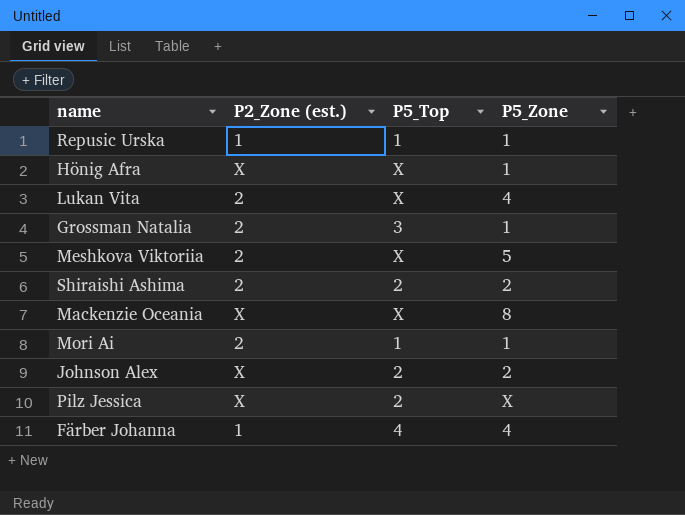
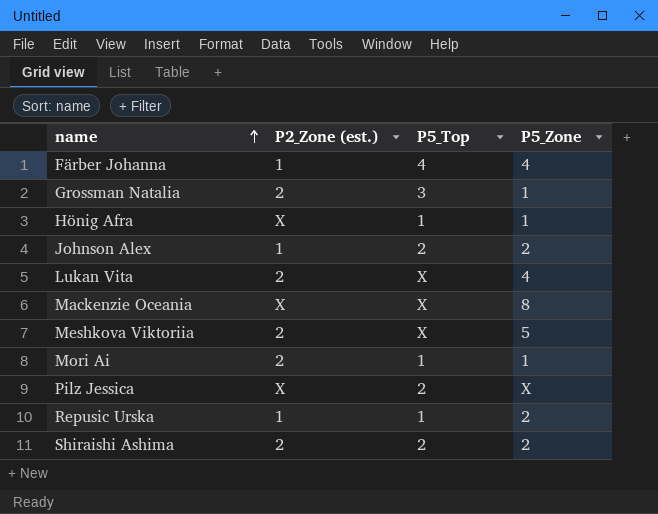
row order: none -> name ascending
Hönig Afra | P5_Top: X -> 1
Johnson Alex | P2_Zone (est.): X -> 1
Repusic Urska | P5_Zone: 1 -> 2

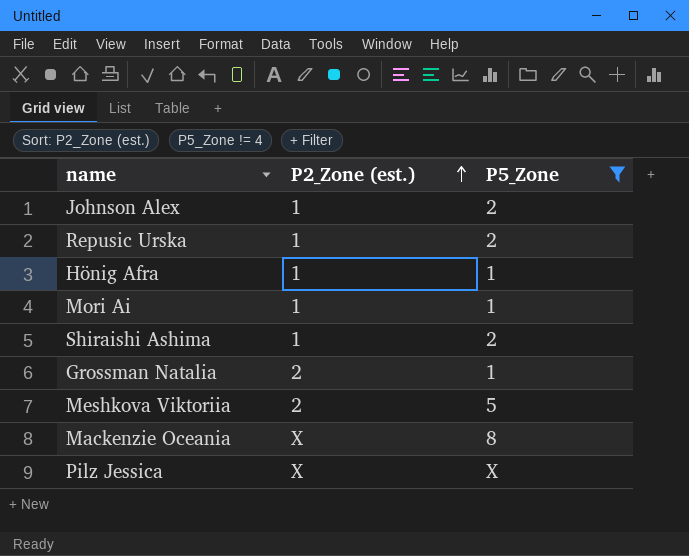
filter: none -> P5_Zone != 4
row order: name ascending -> P2_Zone (est.) ascending
column P5_Top | position: 3 -> none
Hönig Afra | P2_Zone (est.): X -> 1
Mori Ai | P2_Zone (est.): 2 -> 1
Shiraishi Ashima | P2_Zone (est.): 2 -> 1

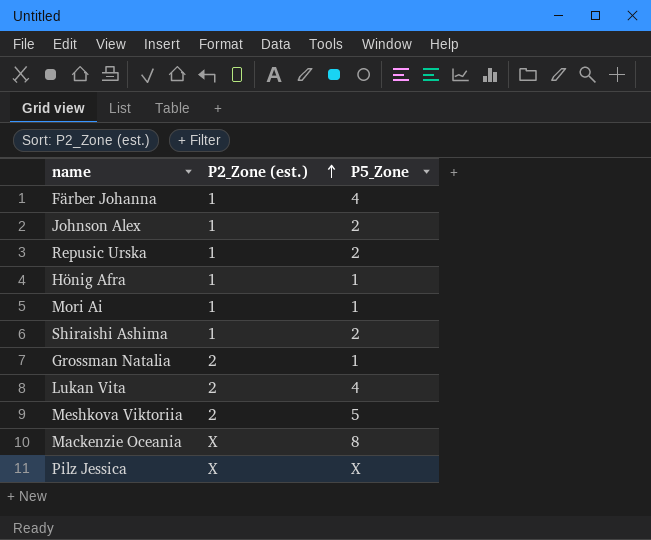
filter: P5_Zone != 4 -> none

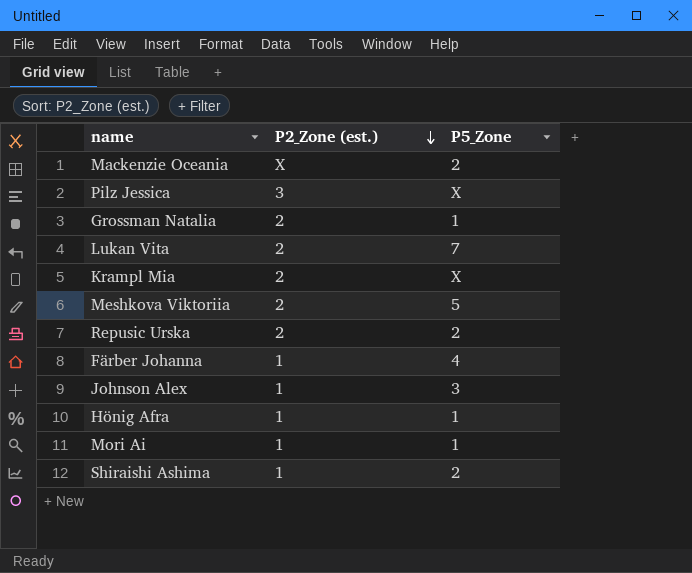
row order: P2_Zone (est.) ascending -> P2_Zone (est.) descending
Mackenzie Oceania | P5_Zone: 8 -> 2
Pilz Jessica | P2_Zone (est.): X -> 3
Lukan Vita | P5_Zone: 4 -> 7
row Krampl Mia: none -> 2 | X
Repusic Urska | P2_Zone (est.): 1 -> 2
Johnson Alex | P5_Zone: 2 -> 3

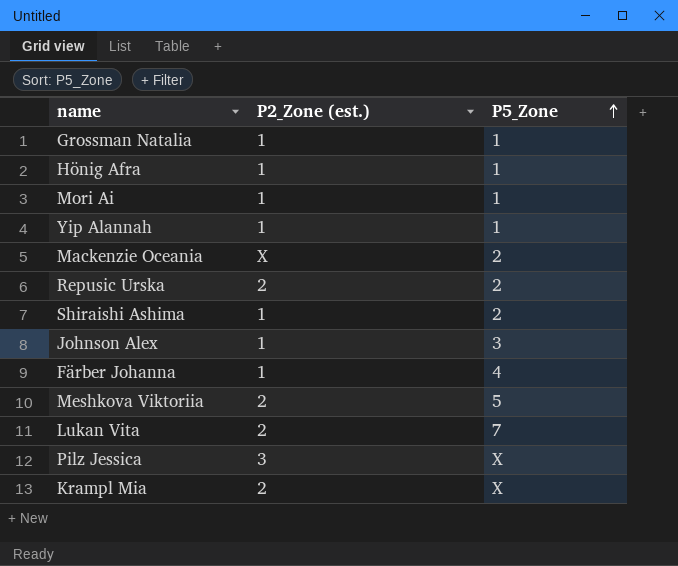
row order: P2_Zone (est.) descending -> P5_Zone ascending
Grossman Natalia | P2_Zone (est.): 2 -> 1
row Yip Alannah: none -> 1 | 1

